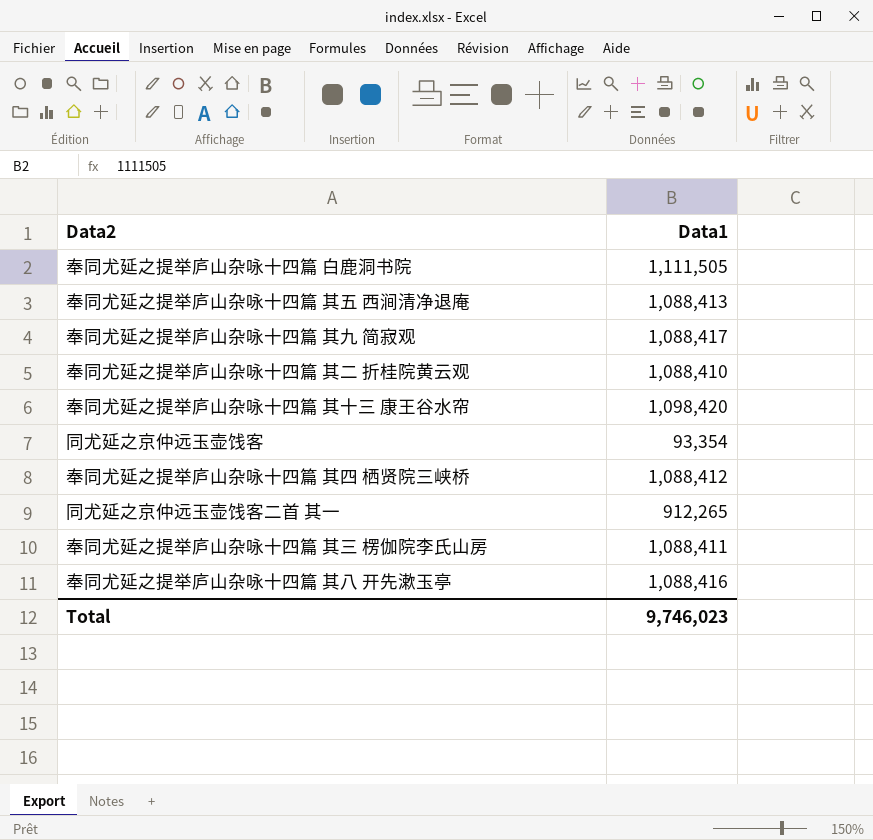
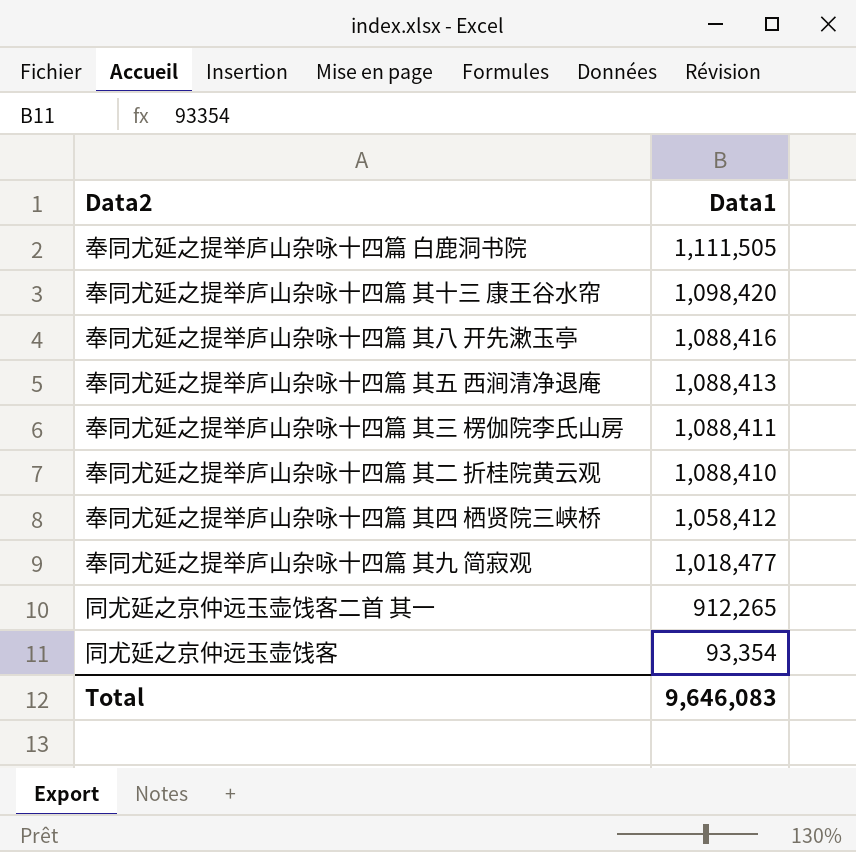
row order: none -> Data1 descending
奉同尤延之提举庐山杂咏十四篇 其四 栖贤院三峡桥 | Data1: 1,088,412 -> 1,058,412
奉同尤延之提举庐山杂咏十四篇 其九 简寂观 | Data1: 1,088,417 -> 1,018,477
Total | Data1: 9,746,023 -> 9,646,083

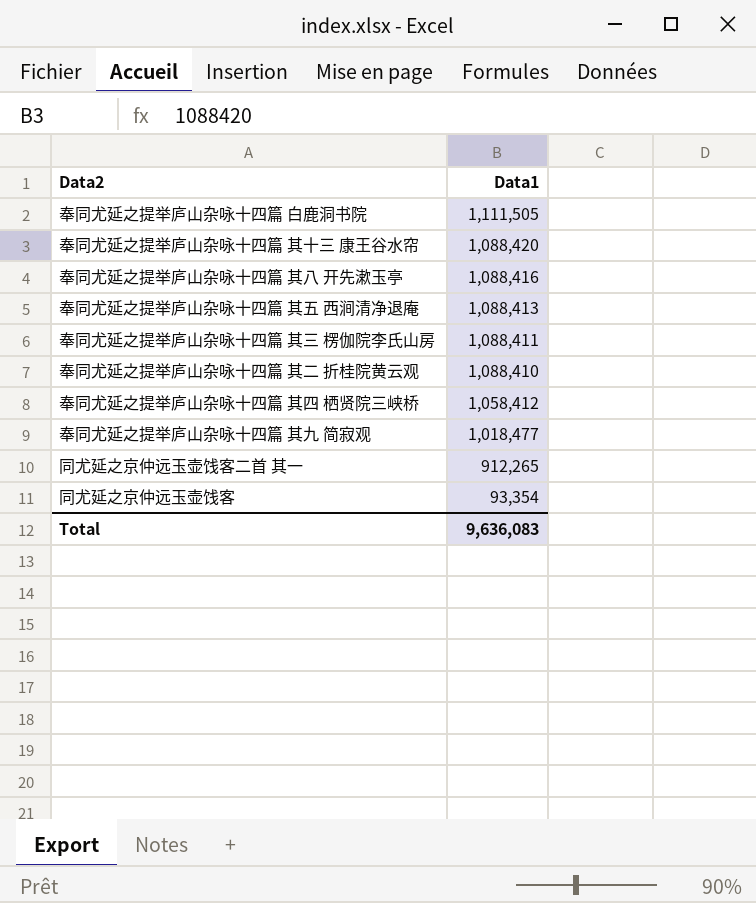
奉同尤延之提举庐山杂咏十四篇 其十三 康王谷水帘 | Data1: 1,098,420 -> 1,088,420
Total | Data1: 9,646,083 -> 9,636,083

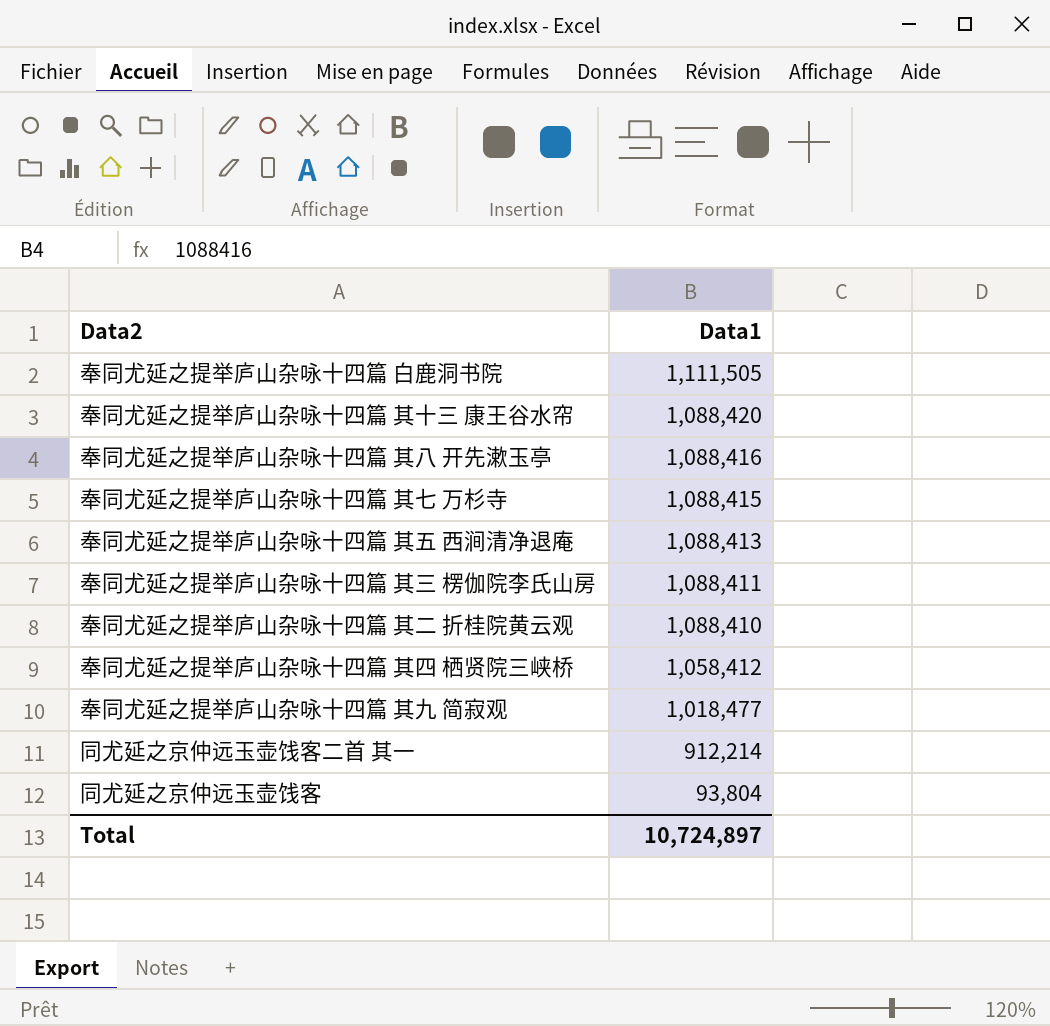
row 奉同尤延之提举庐山杂咏十四篇 其七 万杉寺: none -> 1,088,415
同尤延之京仲远玉壶饯客二首 其一 | Data1: 912,265 -> 912,214
同尤延之京仲远玉壶饯客 | Data1: 93,354 -> 93,804
Total | Data1: 9,636,083 -> 10,724,897

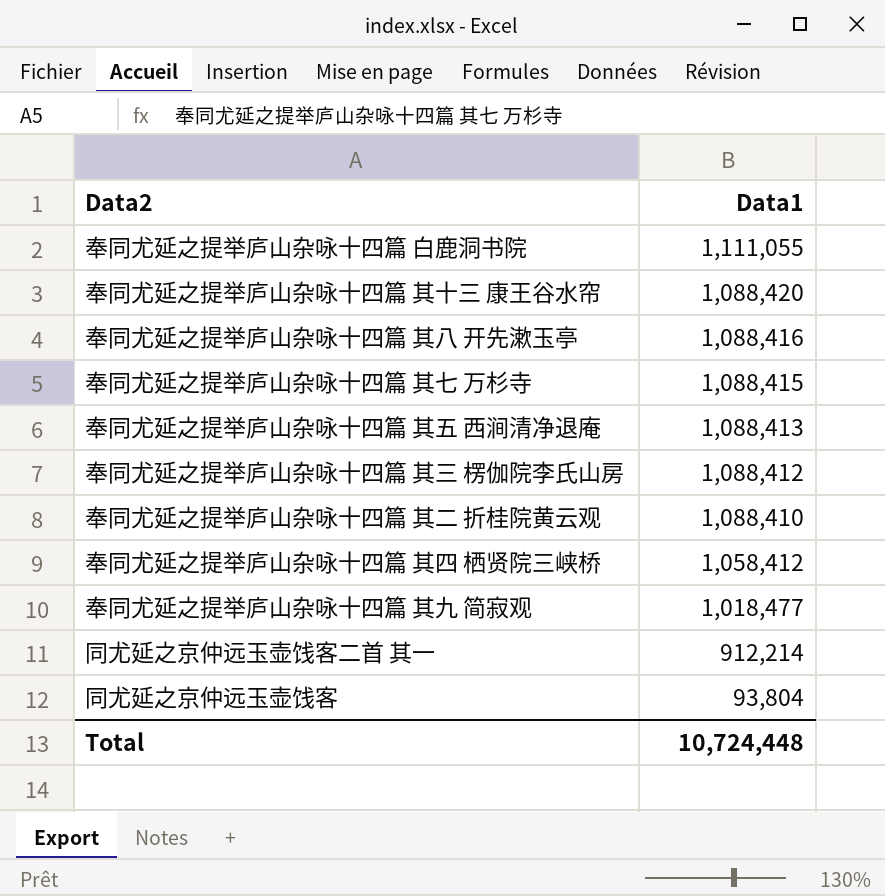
奉同尤延之提举庐山杂咏十四篇 白鹿洞书院 | Data1: 1,111,505 -> 1,111,055
奉同尤延之提举庐山杂咏十四篇 其三 楞伽院李氏山房 | Data1: 1,088,411 -> 1,088,412
Total | Data1: 10,724,897 -> 10,724,448

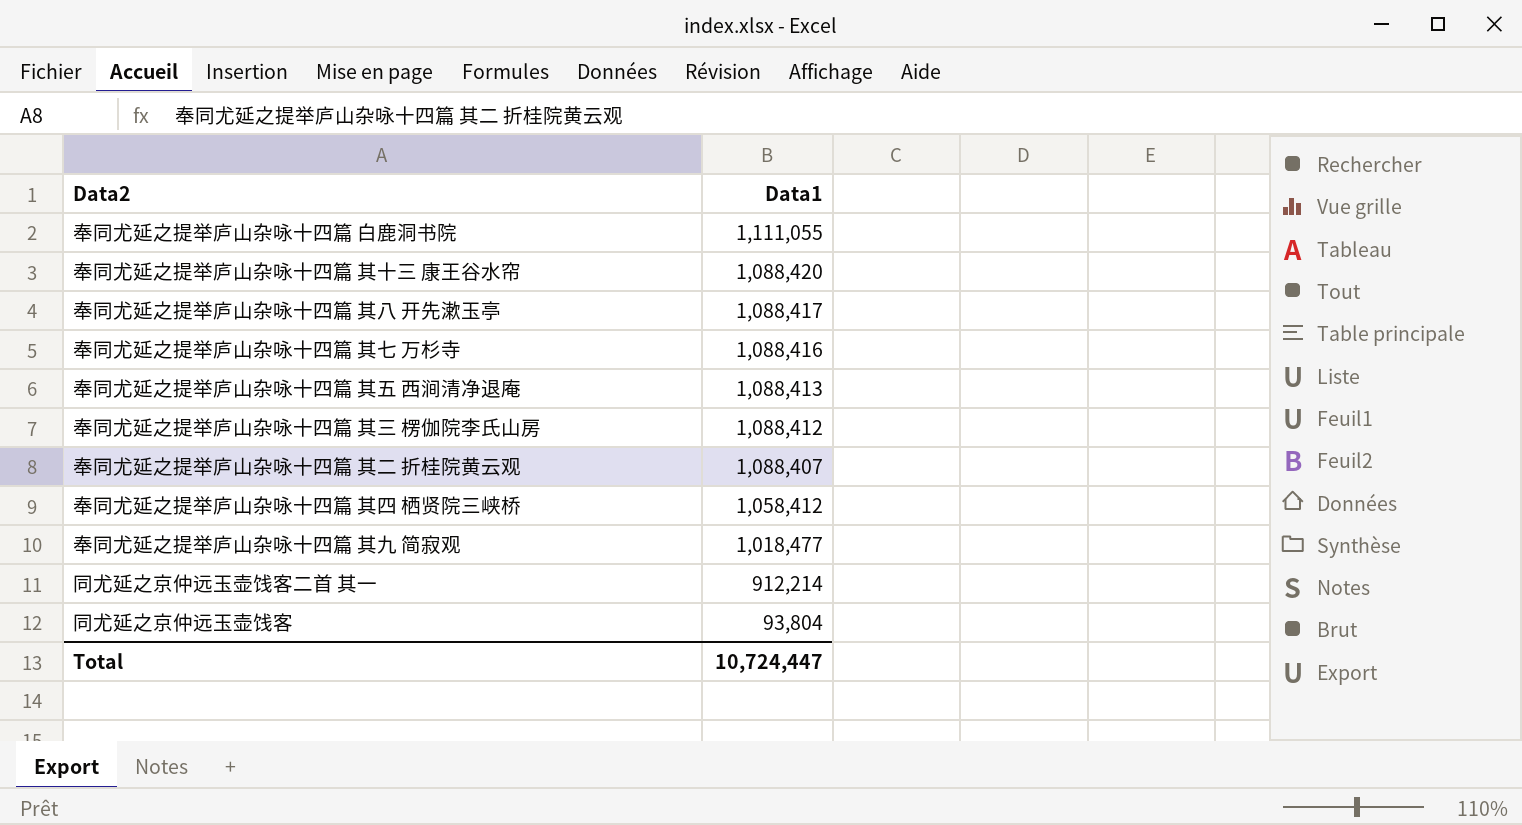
奉同尤延之提举庐山杂咏十四篇 其八 开先漱玉亭 | Data1: 1,088,416 -> 1,088,417
奉同尤延之提举庐山杂咏十四篇 其七 万杉寺 | Data1: 1,088,415 -> 1,088,416
奉同尤延之提举庐山杂咏十四篇 其二 折桂院黄云观 | Data1: 1,088,410 -> 1,088,407
Total | Data1: 10,724,448 -> 10,724,447

